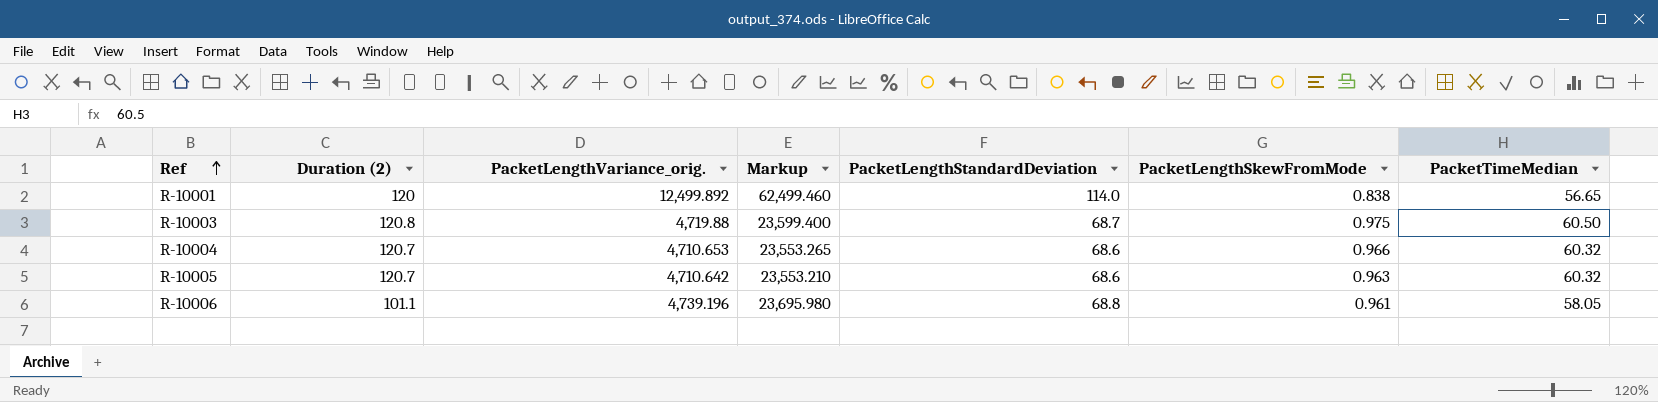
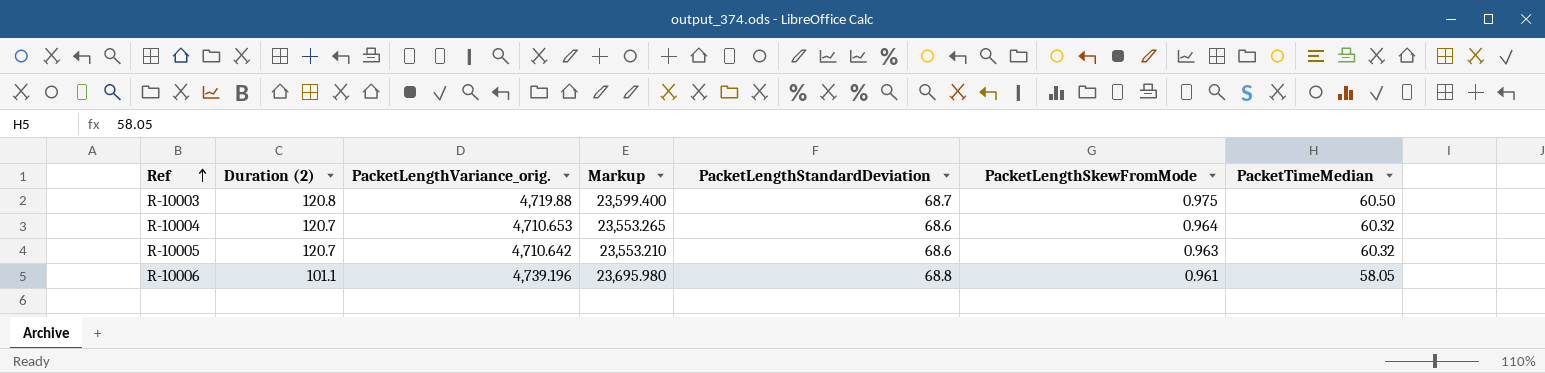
row R-10001: 120 | 12,499.892 | 62,499.460 | 114.0 | 0.838 | 56.65 -> none
R-10004 | PacketLengthSkewFromMode: 0.966 -> 0.964

